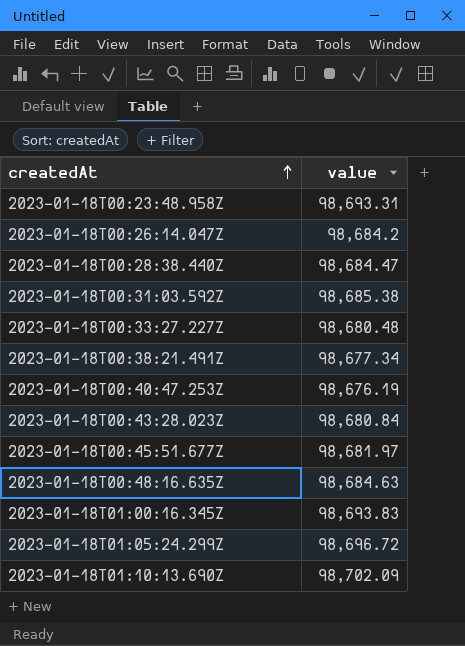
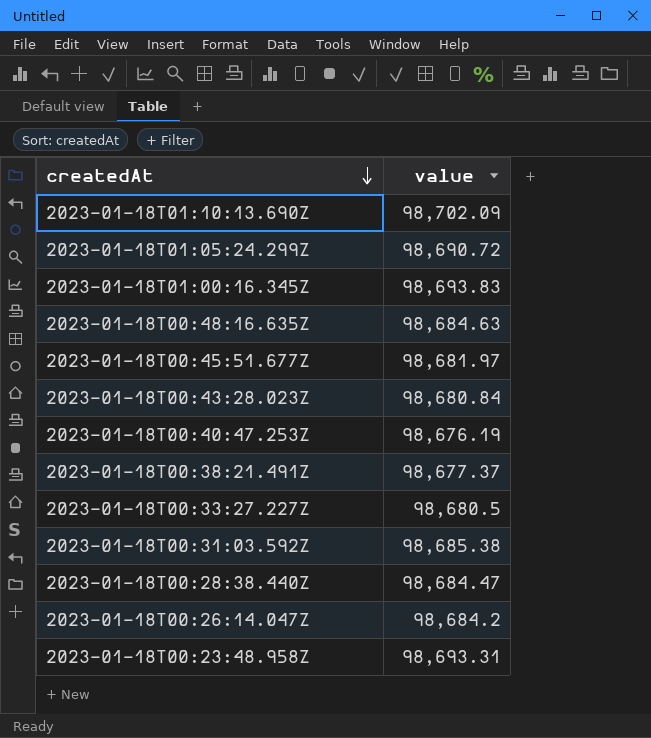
row order: createdAt ascending -> createdAt descending
2023-01-18T01:05:24.299Z | value: 98,696.72 -> 98,690.72
2023-01-18T00:38:21.491Z | value: 98,677.34 -> 98,677.37
2023-01-18T00:33:27.227Z | value: 98,680.48 -> 98,680.5

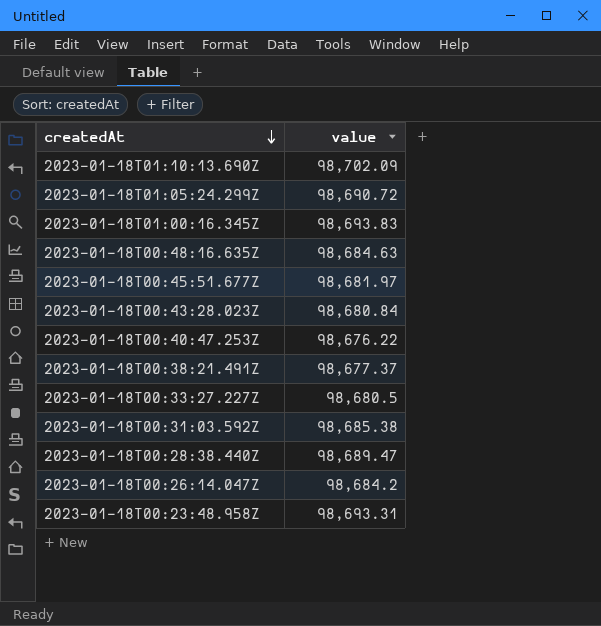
2023-01-18T00:40:47.253Z | value: 98,676.19 -> 98,676.22
2023-01-18T00:28:38.440Z | value: 98,684.47 -> 98,689.47

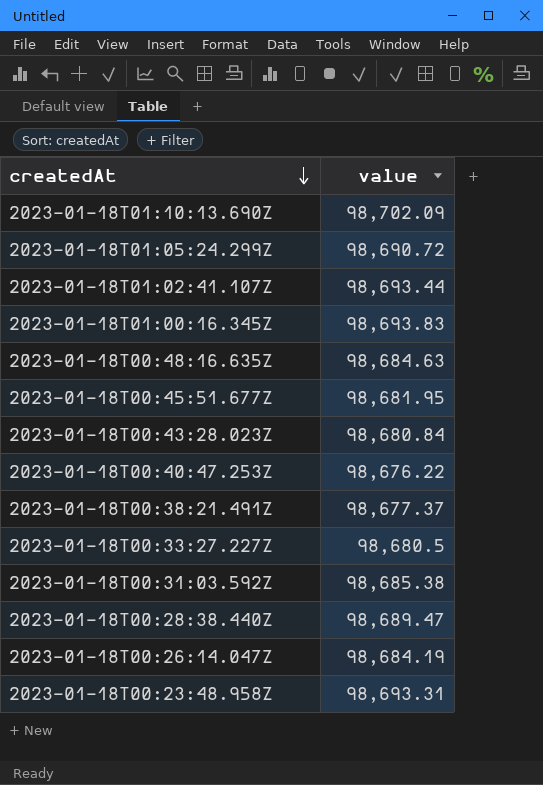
row 2023-01-18T01:02:41.107Z: none -> 98,693.44
2023-01-18T00:45:51.677Z | value: 98,681.97 -> 98,681.95
2023-01-18T00:26:14.047Z | value: 98,684.2 -> 98,684.19

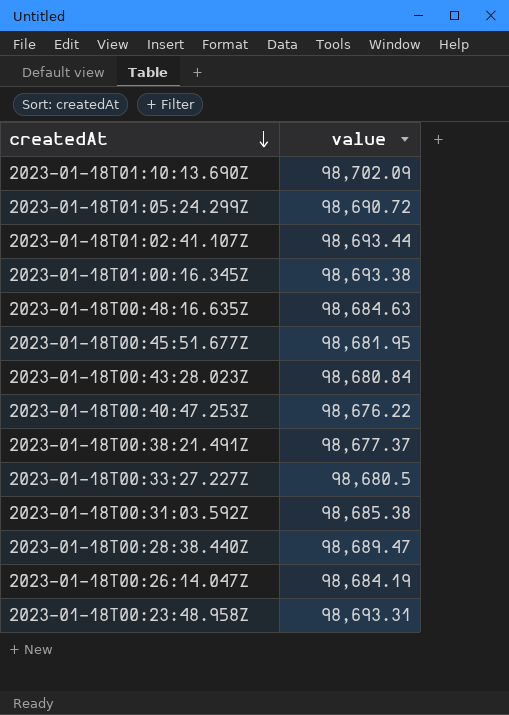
2023-01-18T01:00:16.345Z | value: 98,693.83 -> 98,693.38

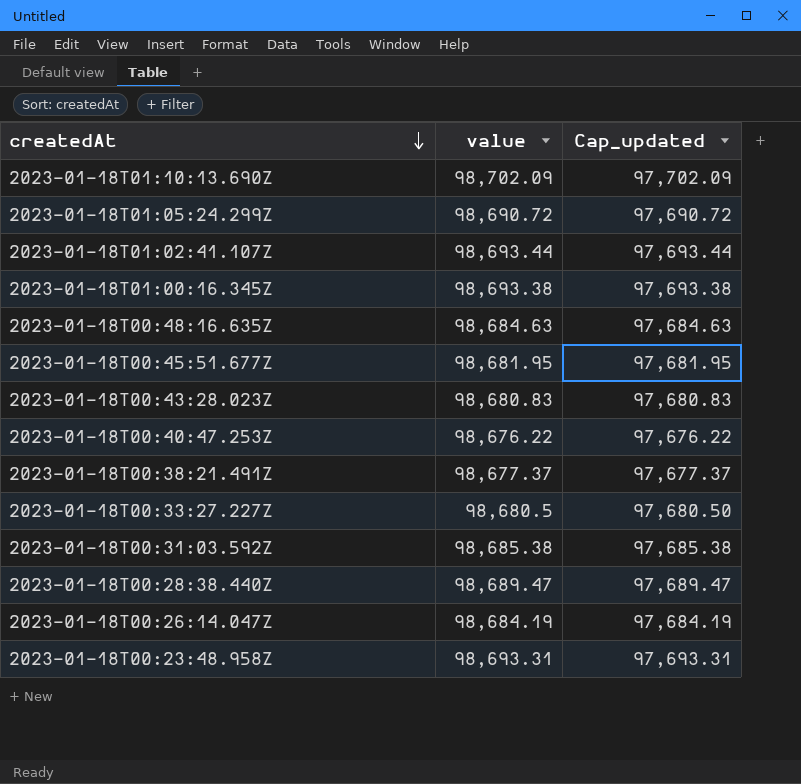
column Cap_updated | formula: none -> [value] - 1000
2023-01-18T00:43:28.023Z | value: 98,680.84 -> 98,680.83

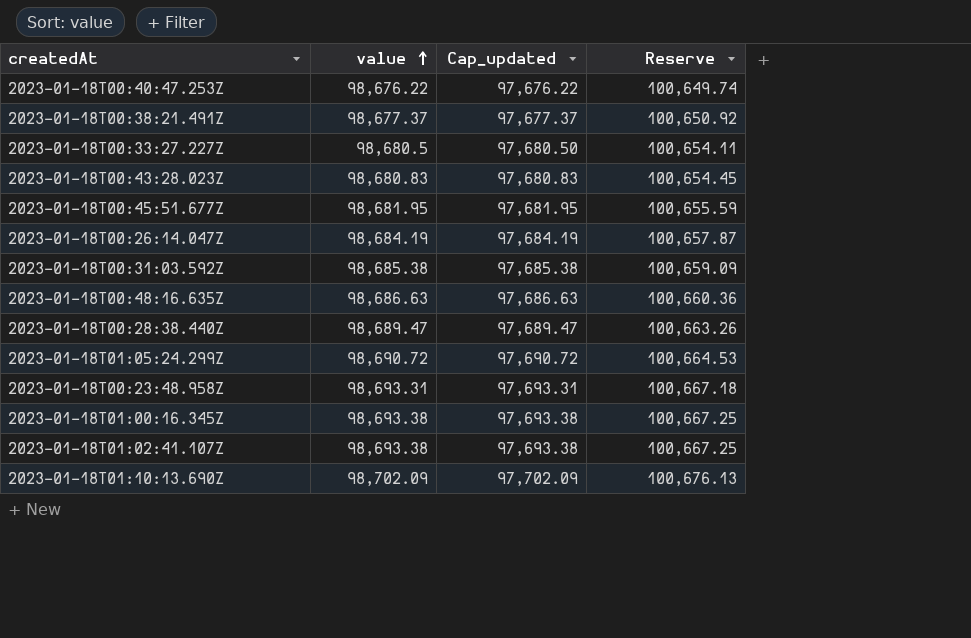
row order: createdAt descending -> value ascending
column Reserve | formula: none -> [value] * 1.02
2023-01-18T00:48:16.635Z | value: 98,684.63 -> 98,686.63
2023-01-18T00:48:16.635Z | Cap_updated: 97,684.63 -> 97,686.63
2023-01-18T01:02:41.107Z | value: 98,693.44 -> 98,693.38
2023-01-18T01:02:41.107Z | Cap_updated: 97,693.44 -> 97,693.38

